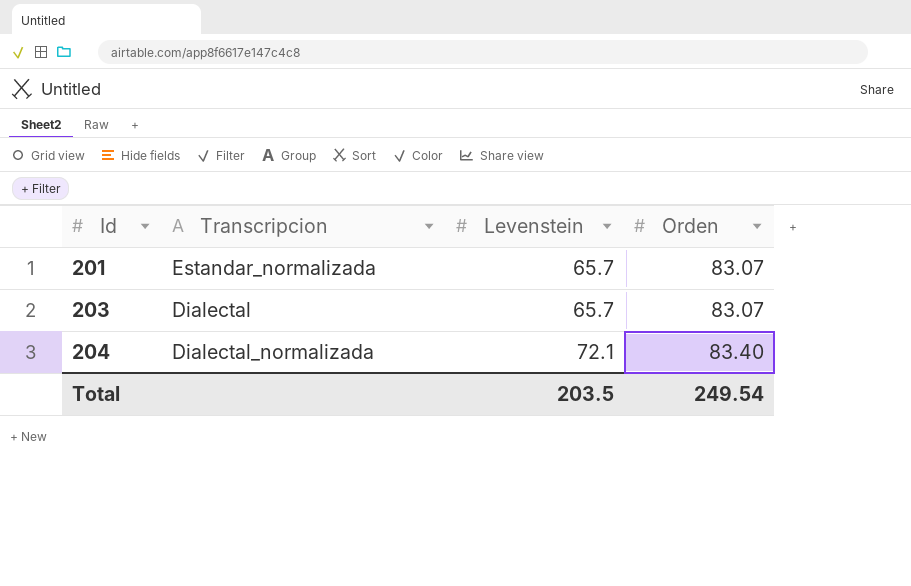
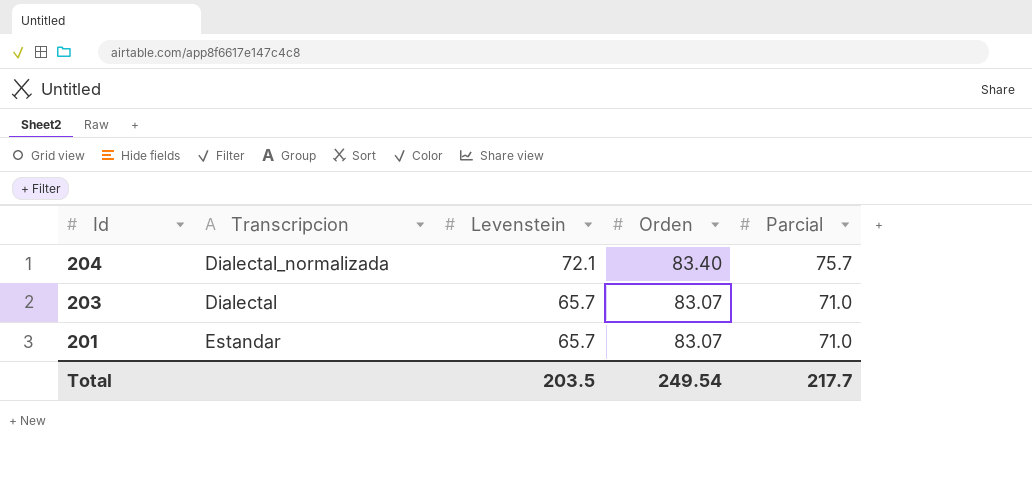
row order: Id ascending -> Id descending
column Parcial | position: none -> 5
201 | Transcripcion: Estandar_normalizada -> Estandar

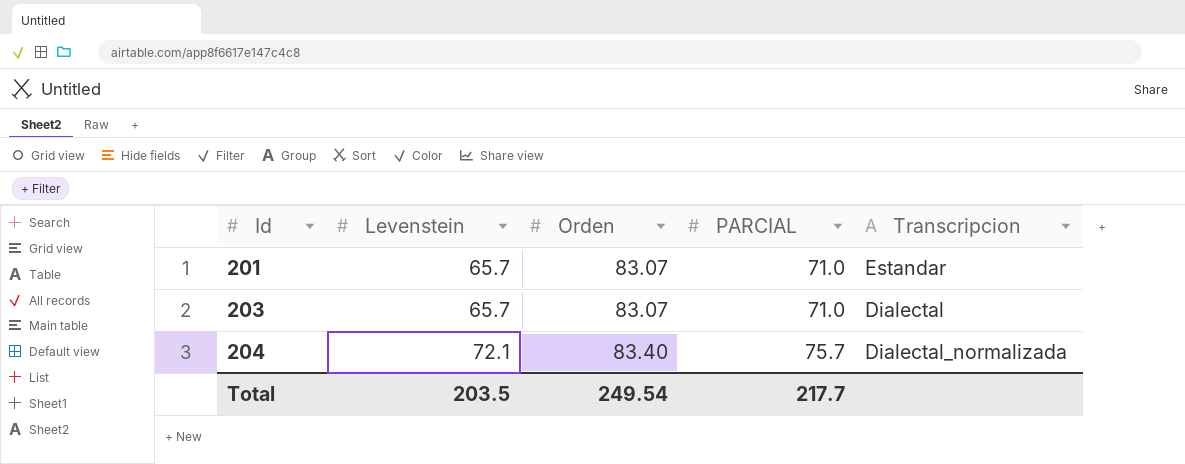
row order: Id descending -> Id ascending
column name: Parcial -> PARCIAL
column Transcripcion | position: 2 -> 5

